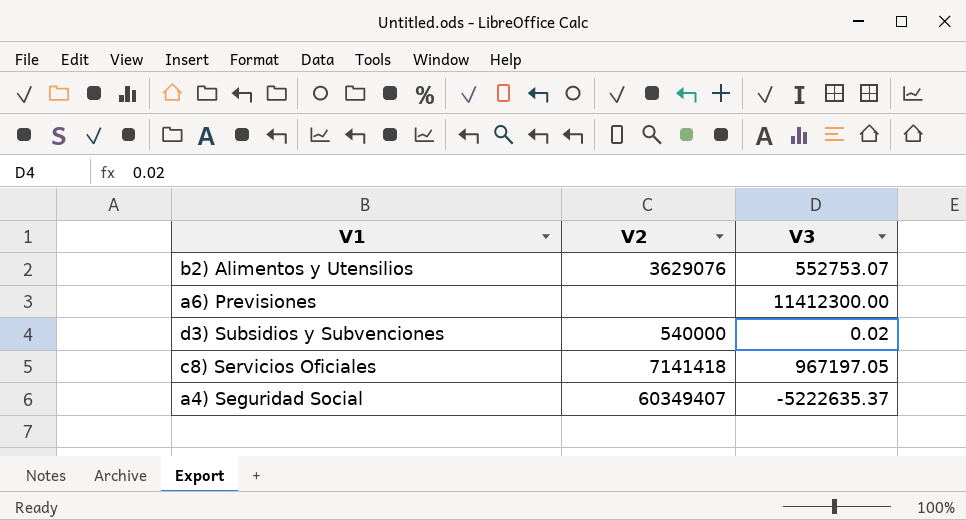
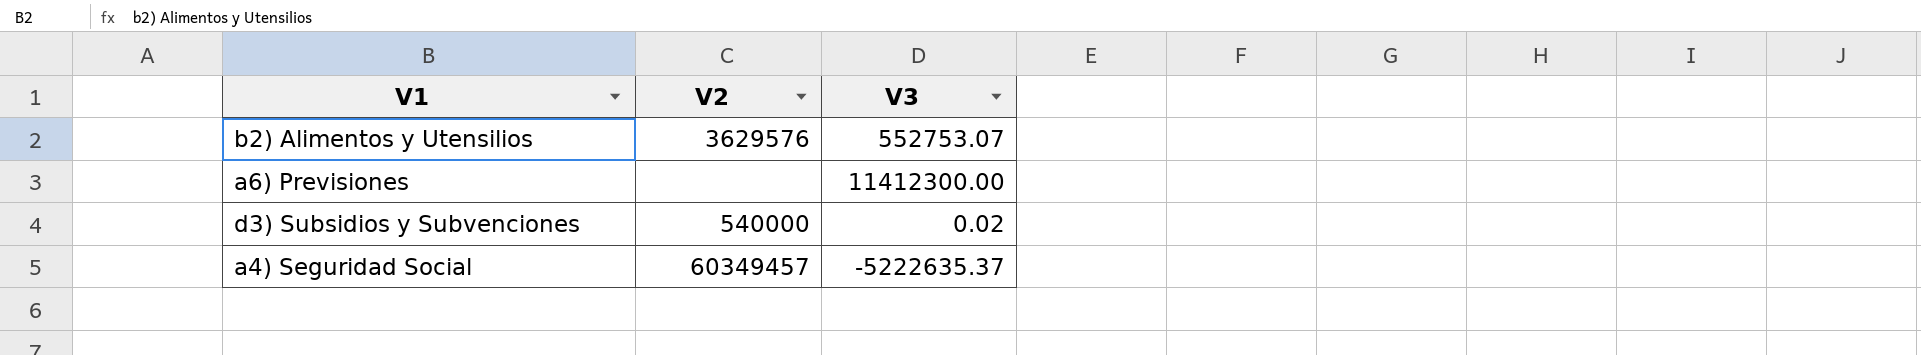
row c8) Servicios Oficiales: 7141418 | 967197.05 -> none
b2) Alimentos y Utensilios | V2: 3629076 -> 3629576
a4) Seguridad Social | V2: 60349407 -> 60349457

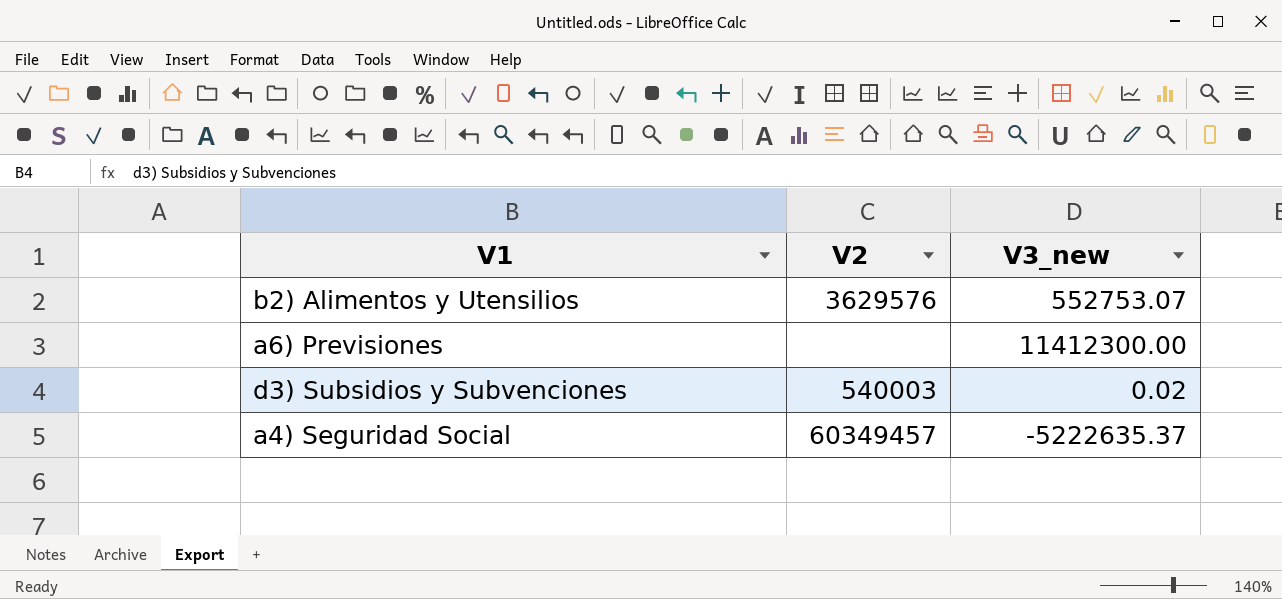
column name: V3 -> V3_new
d3) Subsidios y Subvenciones | V2: 540000 -> 540003

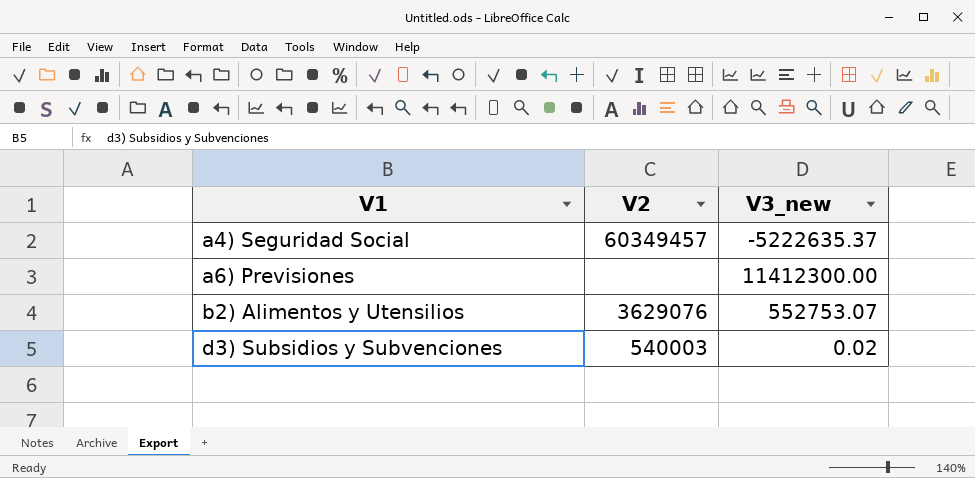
row order: none -> V1 ascending
b2) Alimentos y Utensilios | V2: 3629576 -> 3629076

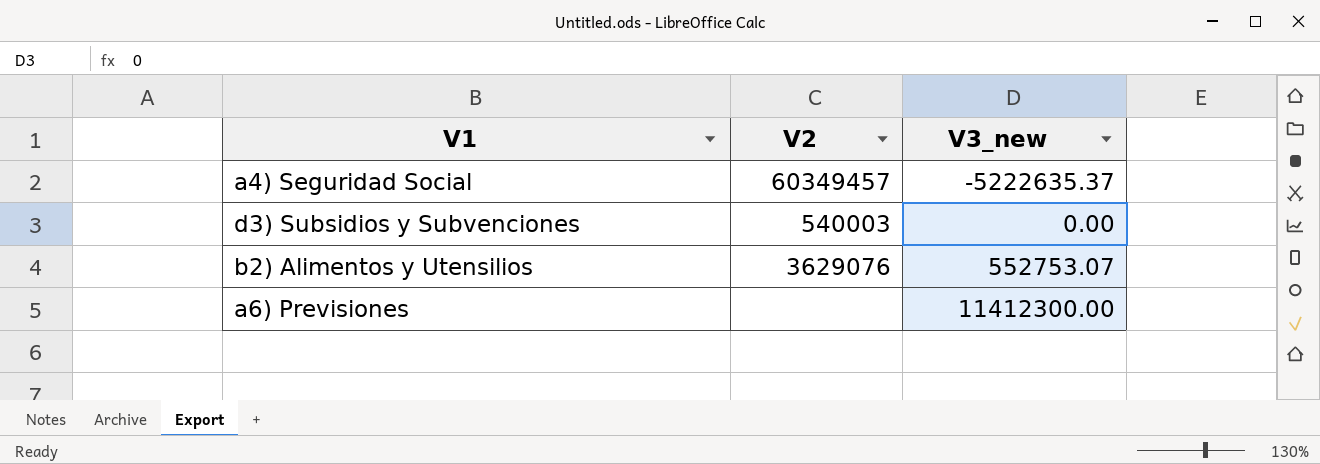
row order: V1 ascending -> V3_new ascending
d3) Subsidios y Subvenciones | V3_new: 0.02 -> 0.00

